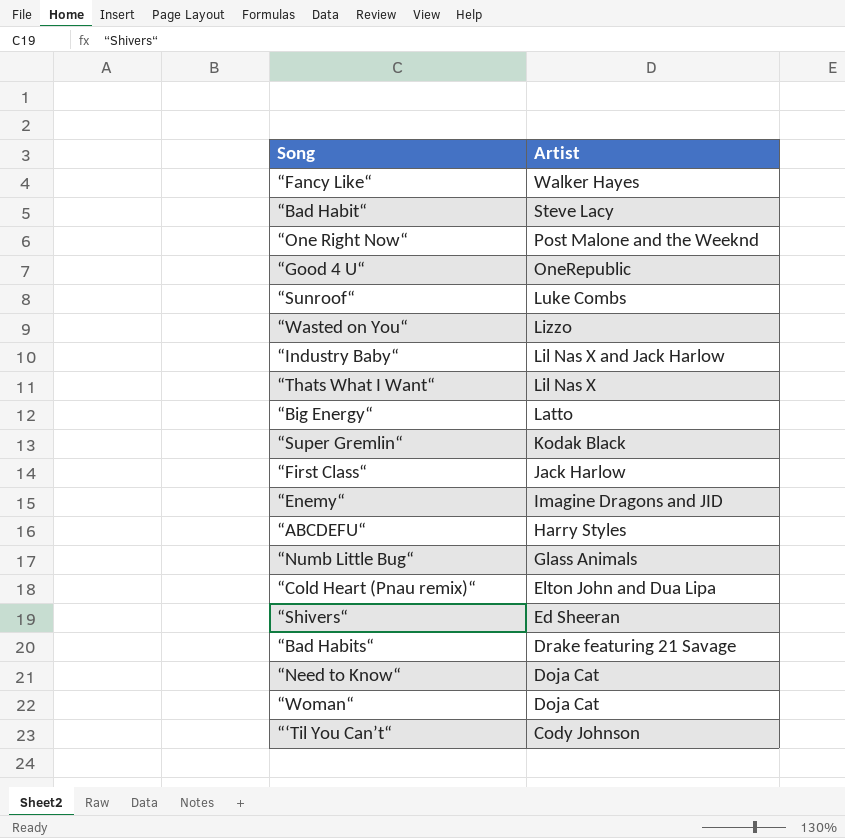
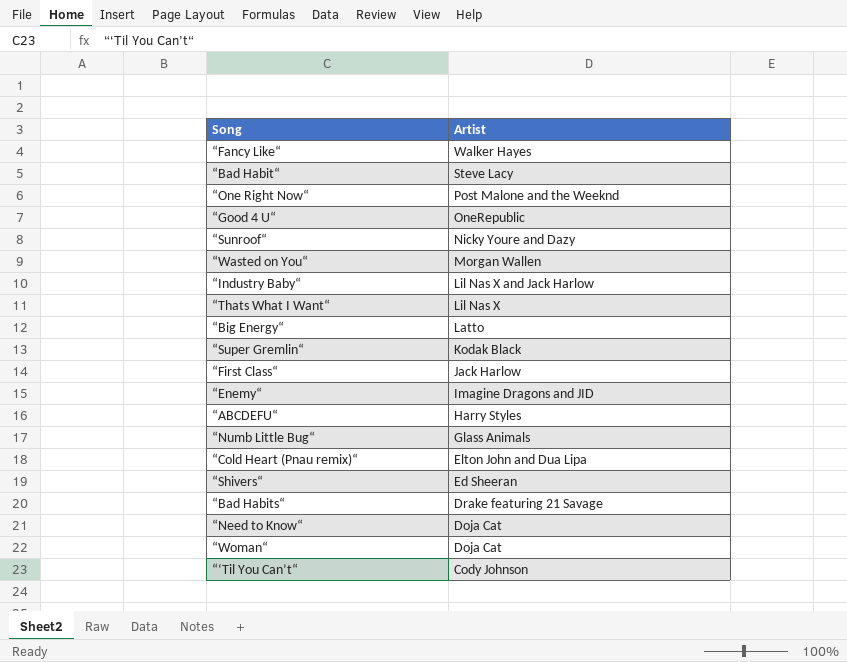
“Sunroof“ | Artist: Luke Combs -> Nicky Youre and Dazy
“Wasted on You“ | Artist: Lizzo -> Morgan Wallen

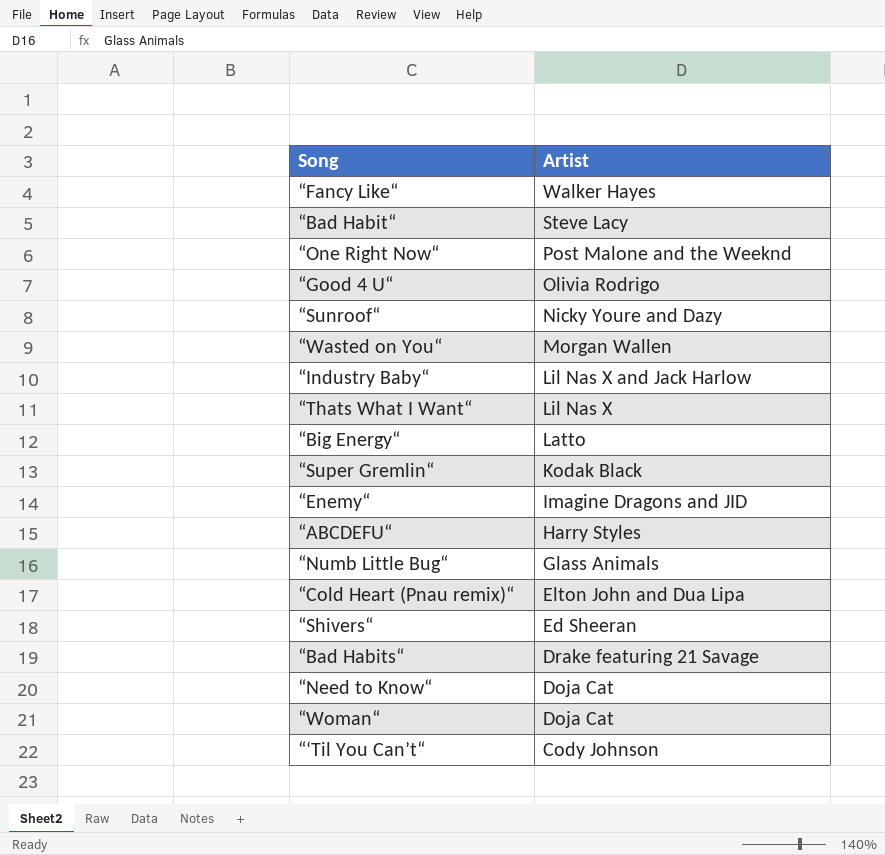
row “First Class“: Jack Harlow -> none
“Good 4 U“ | Artist: OneRepublic -> Olivia Rodrigo

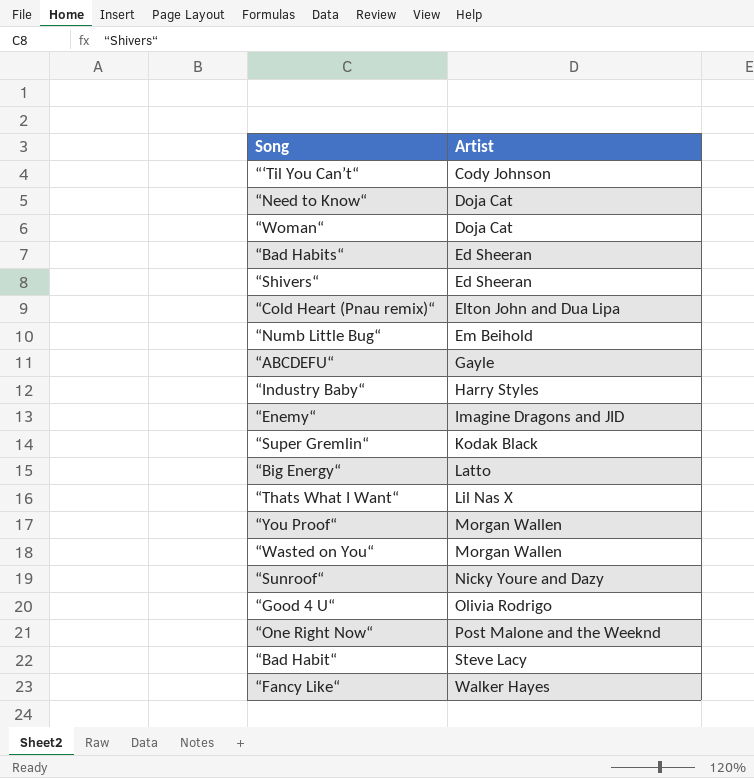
row order: Artist descending -> Artist ascending
“Bad Habits“ | Artist: Drake featuring 21 Savage -> Ed Sheeran
“Numb Little Bug“ | Artist: Glass Animals -> Em Beihold
“ABCDEFU“ | Artist: Harry Styles -> Gayle
“Industry Baby“ | Artist: Lil Nas X and Jack Harlow -> Harry Styles
row “You Proof“: none -> Morgan Wallen

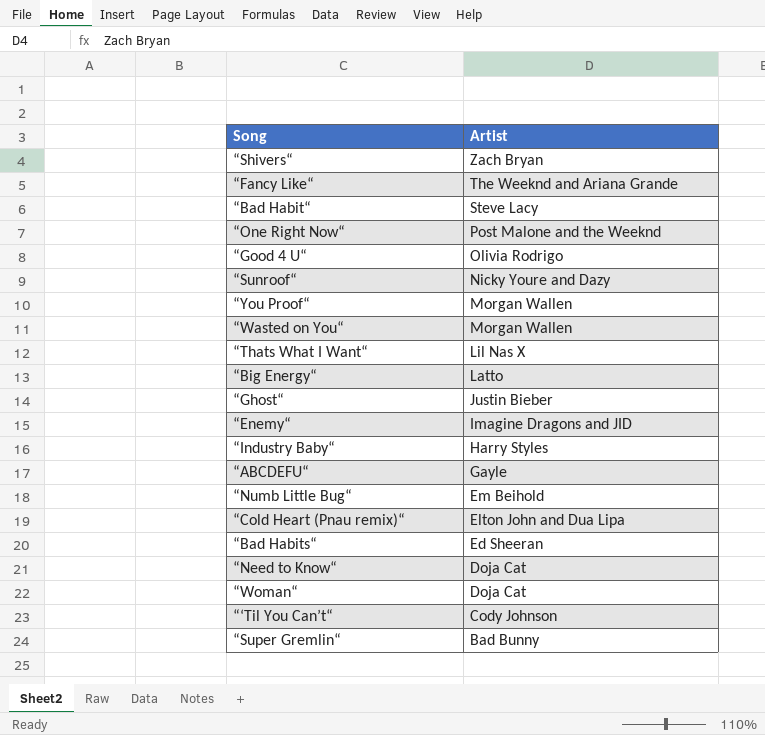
row order: Artist ascending -> Artist descending
“Shivers“ | Artist: Ed Sheeran -> Zach Bryan
“Fancy Like“ | Artist: Walker Hayes -> The Weeknd and Ariana Grande
row “Ghost“: none -> Justin Bieber
“Super Gremlin“ | Artist: Kodak Black -> Bad Bunny

